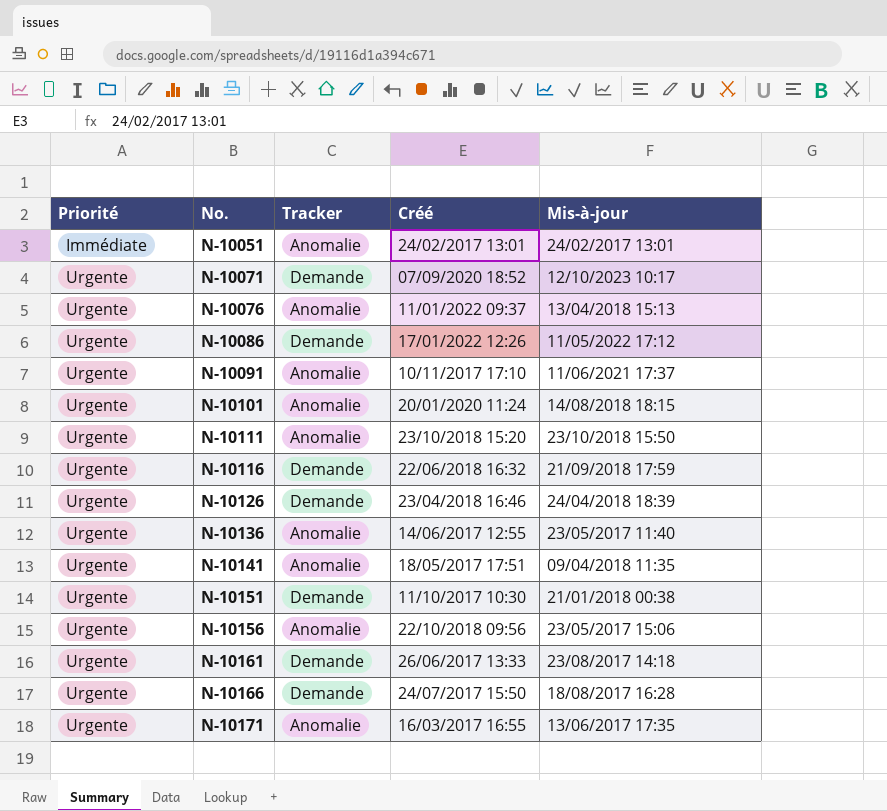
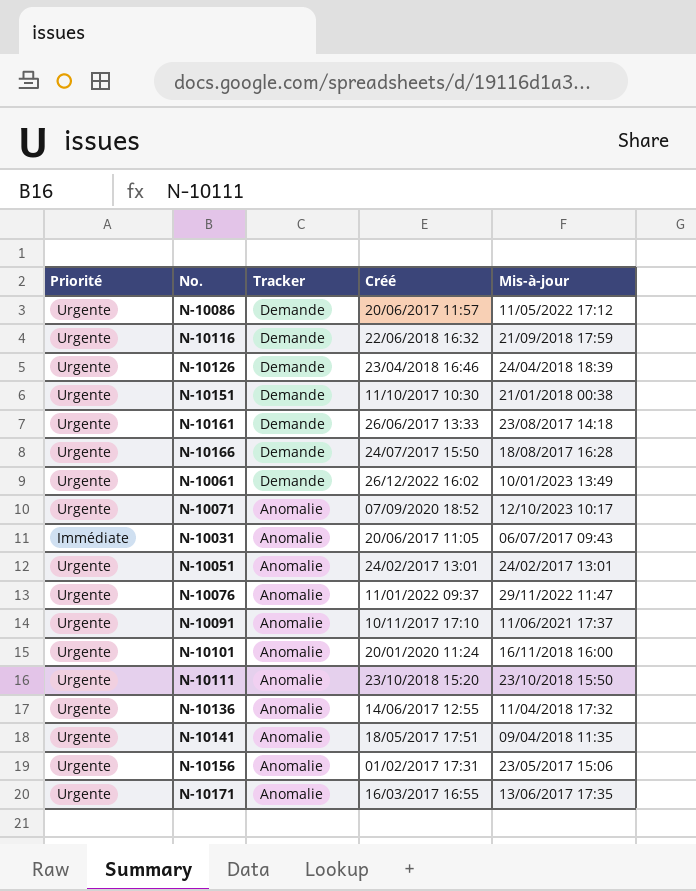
row order: Priorité ascending -> Tracker descending
N-10086 | Créé: 17/01/2022 12:26 -> 20/06/2017 11:57
row N-10061: none -> Urgente | Demande | 26/12/2022 16:02 | 10/01/2023 13:49
N-10071 | Tracker: Demande -> Anomalie
row N-10031: none -> Immédiate | Anomalie | 20/06/2017 11:05 | 06/07/2017 09:43
N-10051 | Priorité: Immédiate -> Urgente
N-10076 | Mis-à-jour: 13/04/2018 15:13 -> 29/11/2022 11:47
N-10101 | Mis-à-jour: 14/08/2018 18:15 -> 16/11/2018 16:00
N-10136 | Mis-à-jour: 23/05/2017 11:40 -> 11/04/2018 17:32
N-10156 | Créé: 22/10/2018 09:56 -> 01/02/2017 17:31

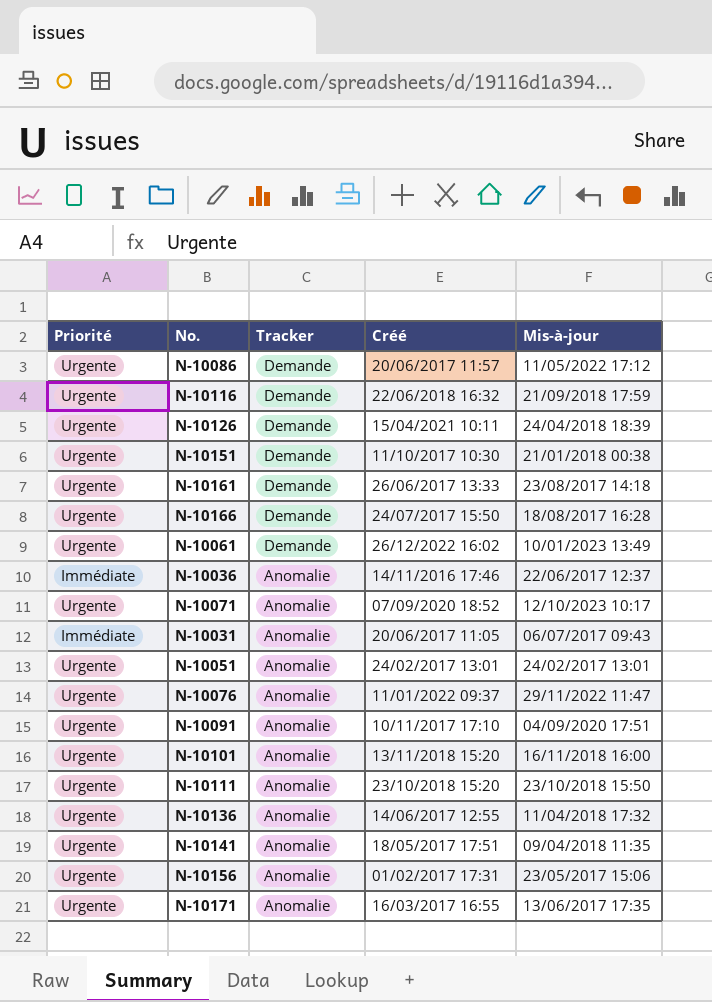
N-10126 | Créé: 23/04/2018 16:46 -> 15/04/2021 10:11
row N-10036: none -> Immédiate | Anomalie | 14/11/2016 17:46 | 22/06/2017 12:37
N-10091 | Mis-à-jour: 11/06/2021 17:37 -> 04/09/2020 17:51
N-10101 | Créé: 20/01/2020 11:24 -> 13/11/2018 15:20

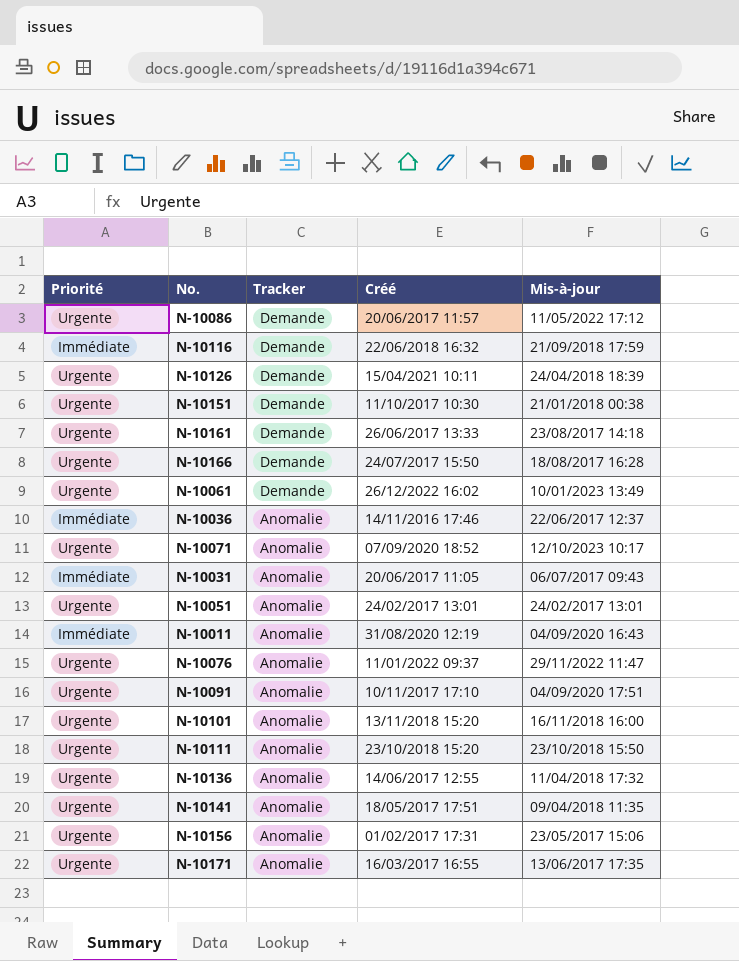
N-10116 | Priorité: Urgente -> Immédiate
row N-10011: none -> Immédiate | Anomalie | 31/08/2020 12:19 | 04/09/2020 16:43

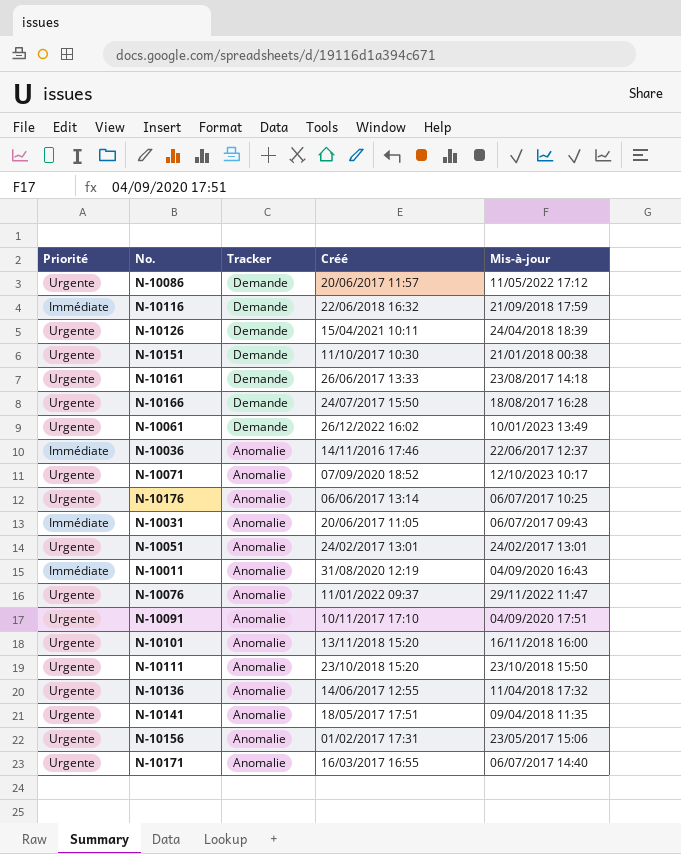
row N-10176: none -> Urgente | Anomalie | 06/06/2017 13:14 | 06/07/2017 10:25
N-10171 | Mis-à-jour: 13/06/2017 17:35 -> 06/07/2017 14:40

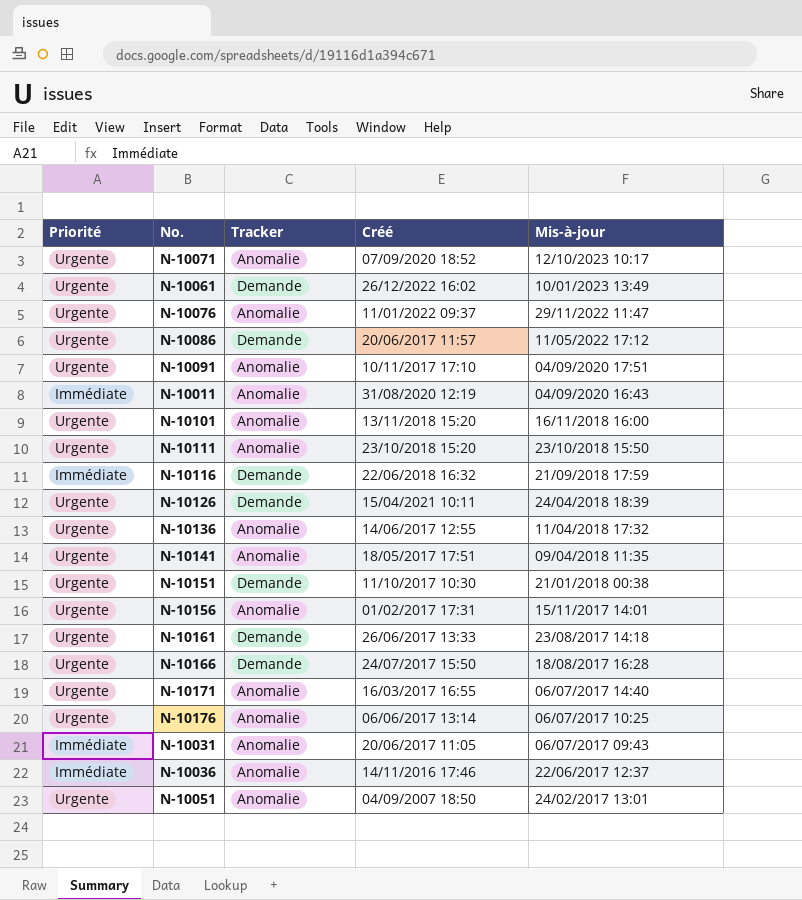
row order: Tracker descending -> Mis-à-jour descending
N-10156 | Mis-à-jour: 23/05/2017 15:06 -> 15/11/2017 14:01
N-10051 | Créé: 24/02/2017 13:01 -> 04/09/2007 18:50

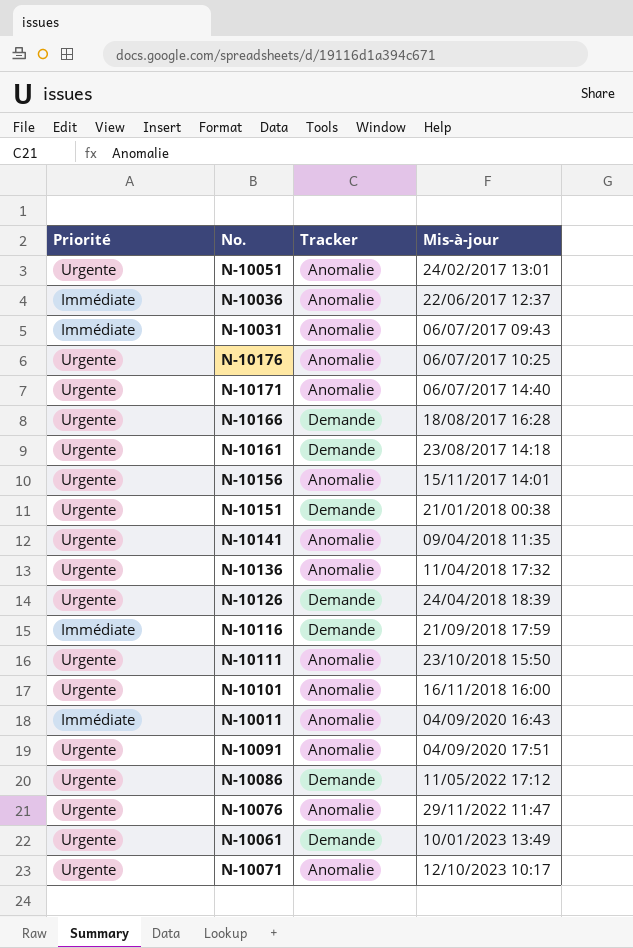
row order: Mis-à-jour descending -> Mis-à-jour ascending
column Créé | position: 4 -> none

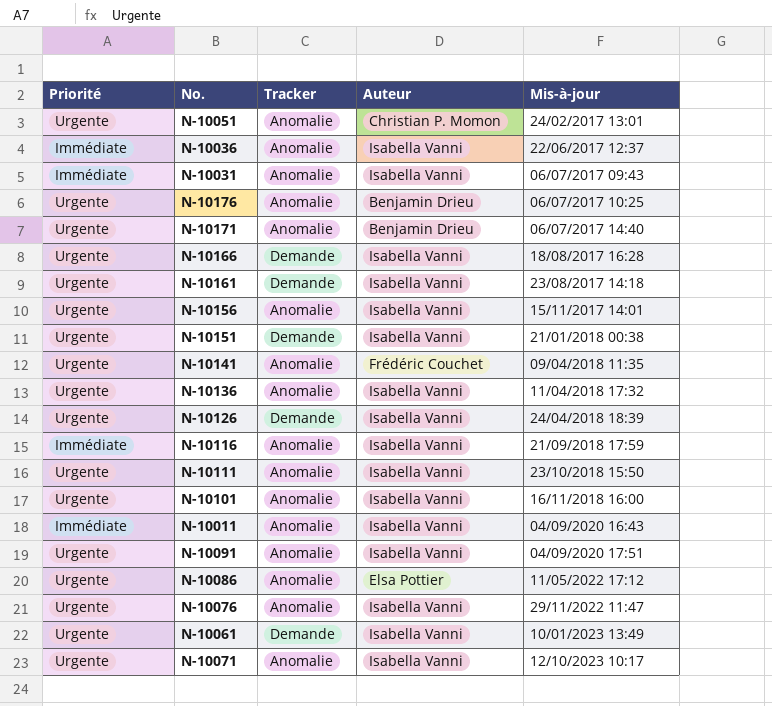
column Auteur | position: none -> 4
N-10116 | Tracker: Demande -> Anomalie
N-10086 | Tracker: Demande -> Anomalie

